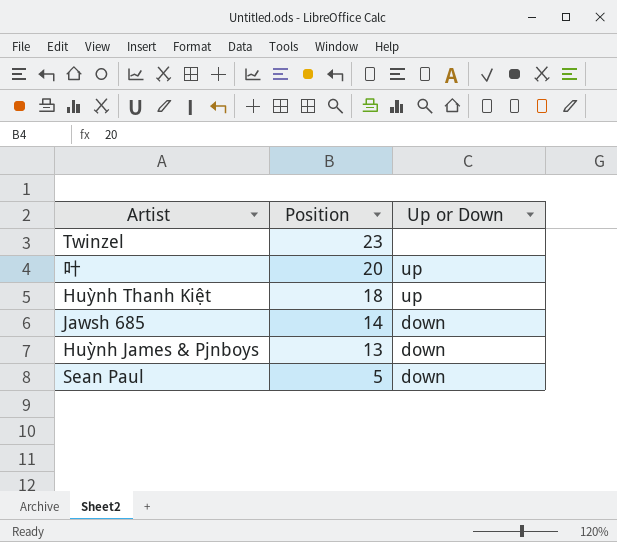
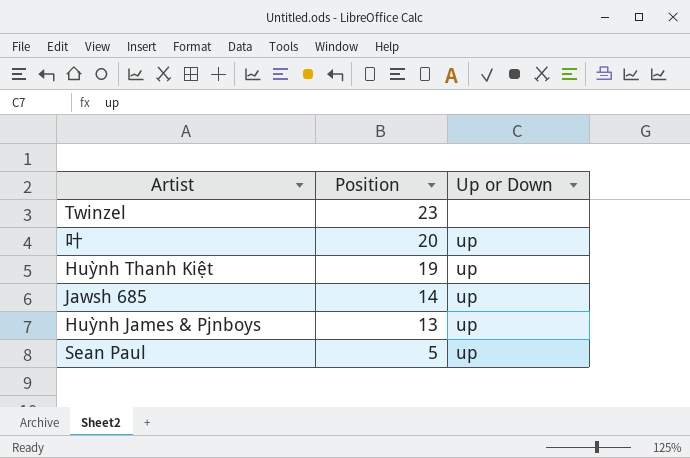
Huỳnh Thanh Kiệt | Position: 18 -> 19
Jawsh 685 | Up or Down: down -> up
Huỳnh James & Pjnboys | Up or Down: down -> up
Sean Paul | Up or Down: down -> up

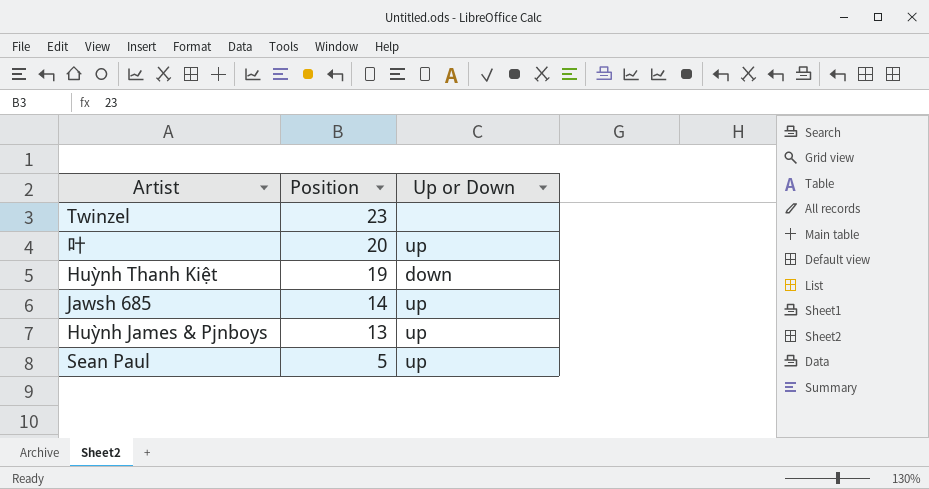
Huỳnh Thanh Kiệt | Up or Down: up -> down

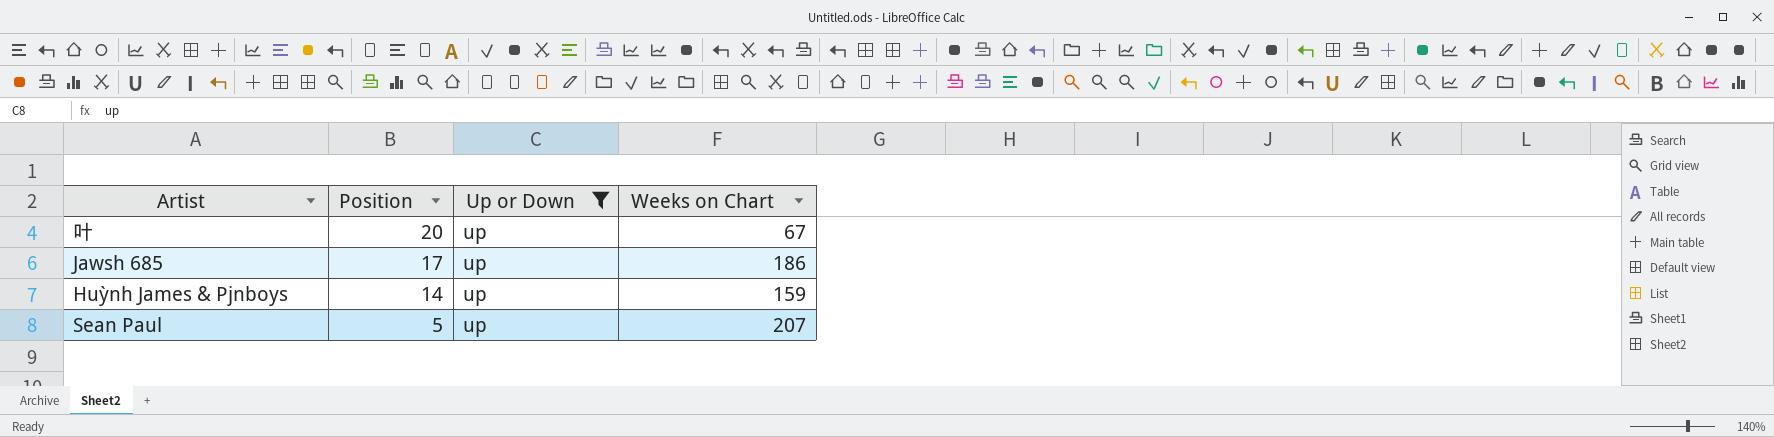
filter: none -> Up or Down = up
column Weeks on Chart | position: none -> 4
Jawsh 685 | Position: 14 -> 17
Huỳnh James & Pjnboys | Position: 13 -> 14

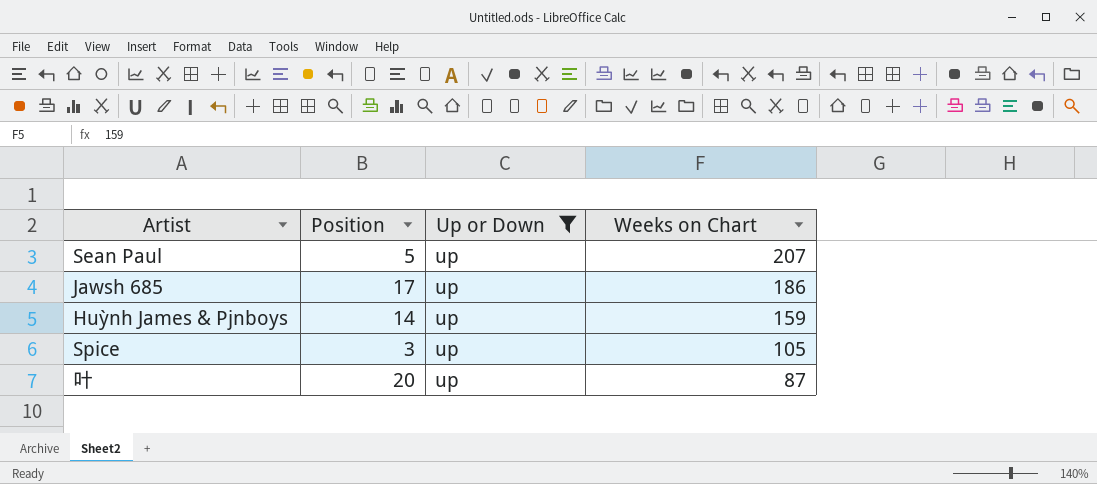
row order: Position descending -> Weeks on Chart descending
row Spice: none -> 3 | up | 105
叶 | Weeks on Chart: 67 -> 87

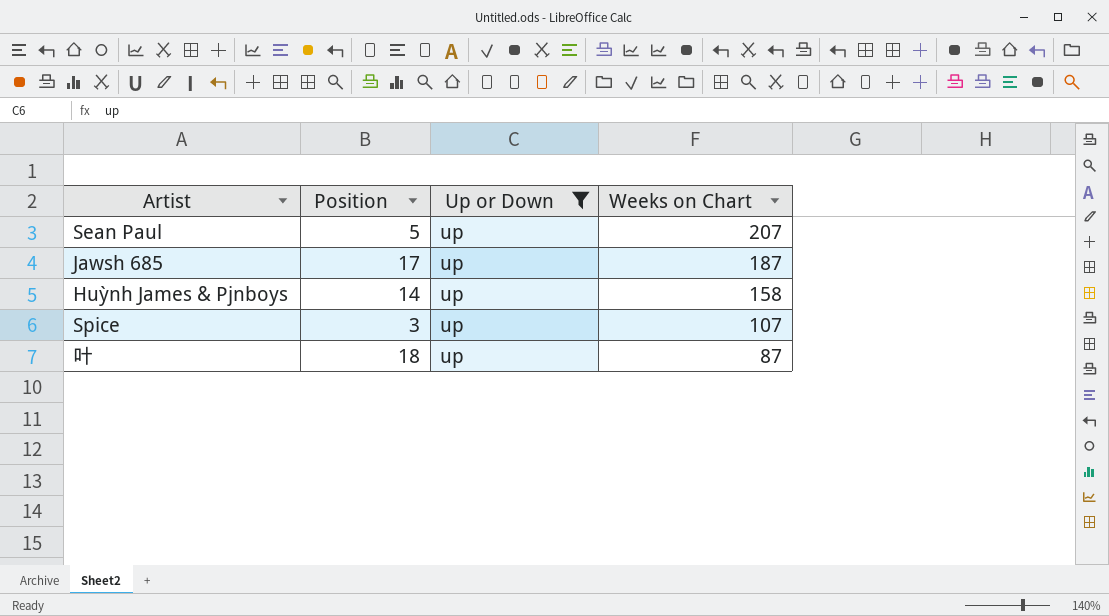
Jawsh 685 | Weeks on Chart: 186 -> 187
Huỳnh James & Pjnboys | Weeks on Chart: 159 -> 158
Spice | Weeks on Chart: 105 -> 107
叶 | Position: 20 -> 18

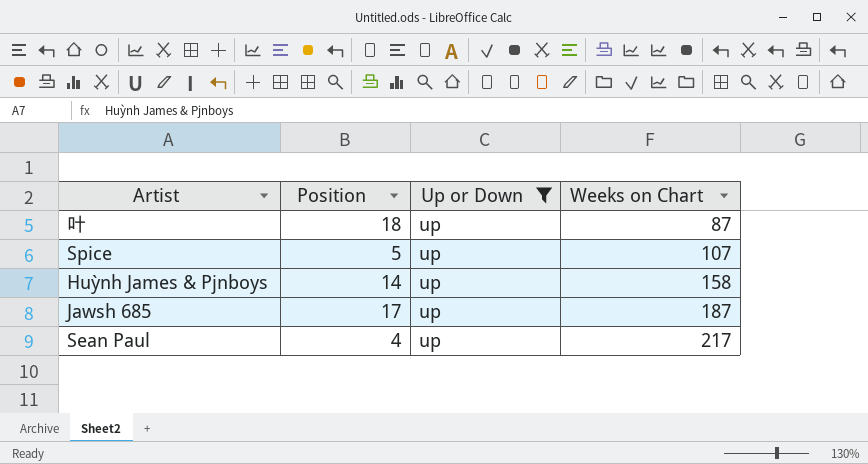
row order: Weeks on Chart descending -> Weeks on Chart ascending
Spice | Position: 3 -> 5
Sean Paul | Position: 5 -> 4
Sean Paul | Weeks on Chart: 207 -> 217

